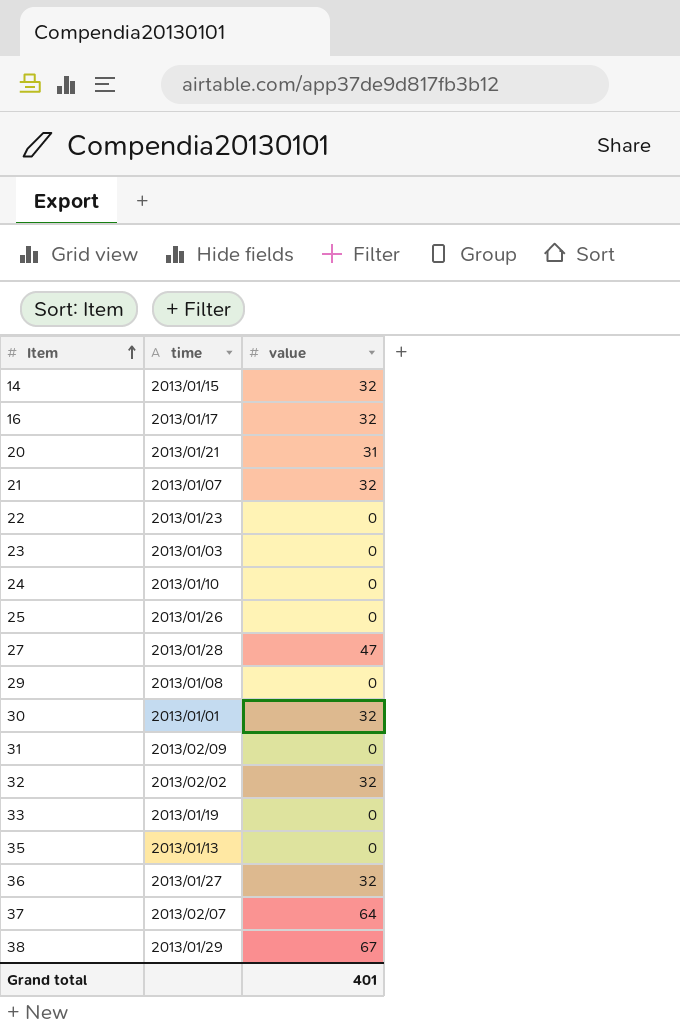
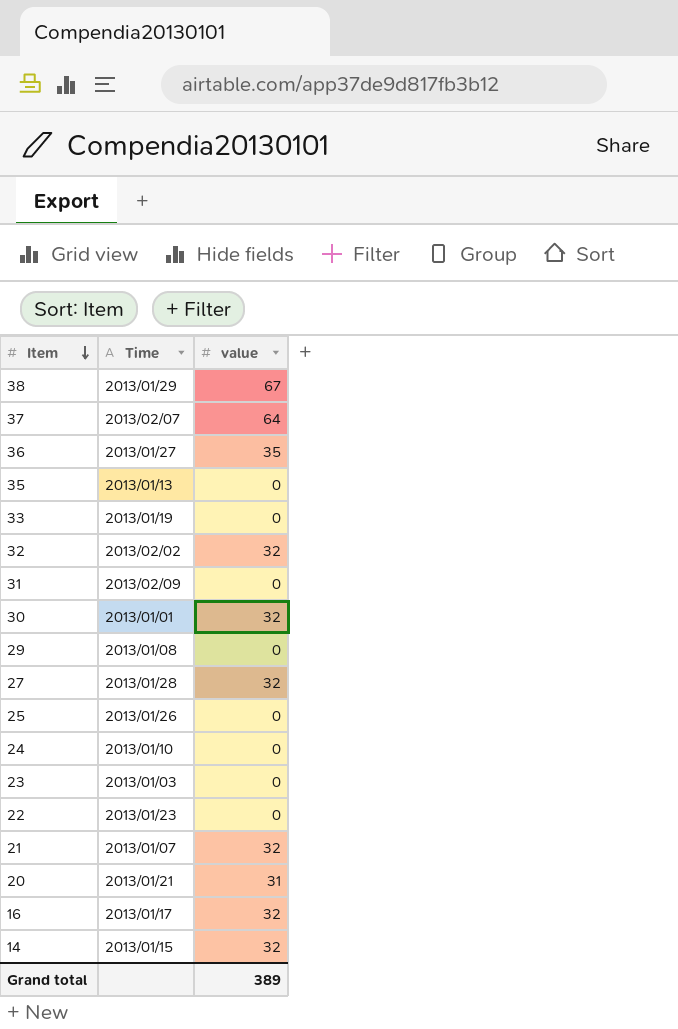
row order: Item ascending -> Item descending
column name: time -> Time
36 | value: 32 -> 35
27 | value: 47 -> 32
Grand total | value: 401 -> 389

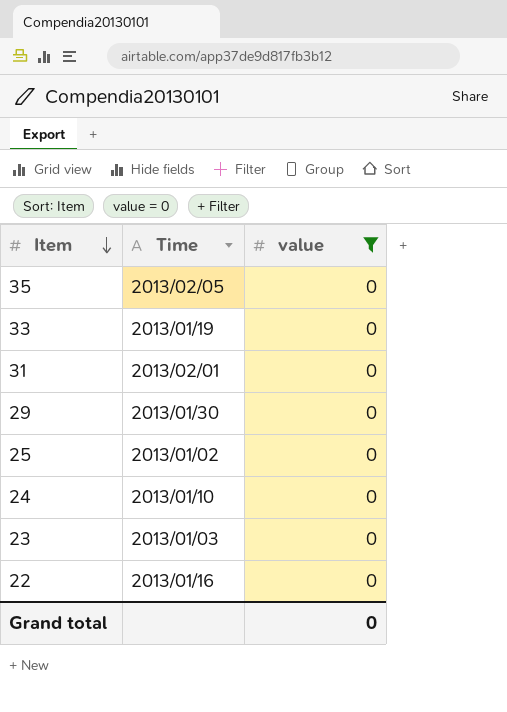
filter: none -> value = 0
35 | Time: 2013/01/13 -> 2013/02/05
31 | Time: 2013/02/09 -> 2013/02/01
29 | Time: 2013/01/08 -> 2013/01/30
25 | Time: 2013/01/26 -> 2013/01/02
22 | Time: 2013/01/23 -> 2013/01/16
Grand total | value: 389 -> 0

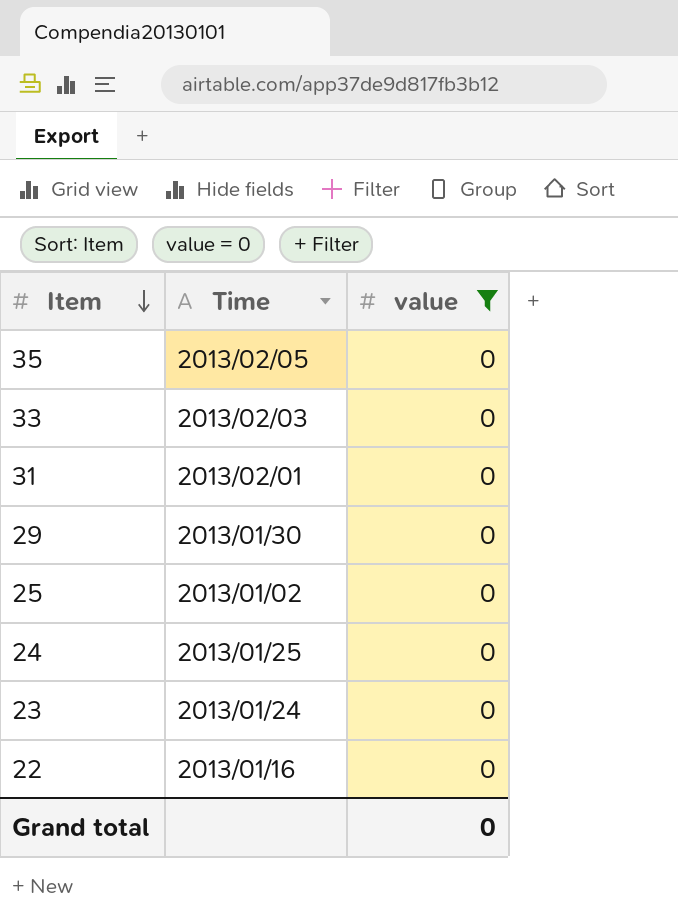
33 | Time: 2013/01/19 -> 2013/02/03
24 | Time: 2013/01/10 -> 2013/01/25
23 | Time: 2013/01/03 -> 2013/01/24

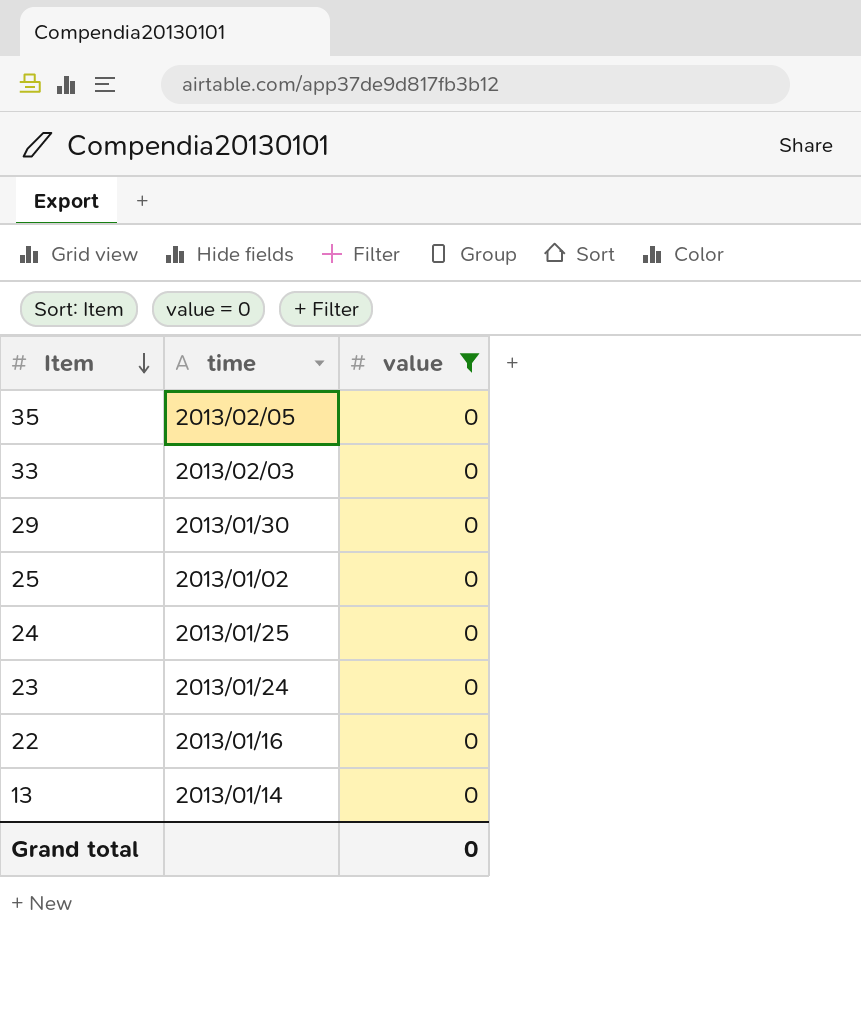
column name: Time -> time
row 31: 2013/02/01 | 0 -> none
row 13: none -> 2013/01/14 | 0

